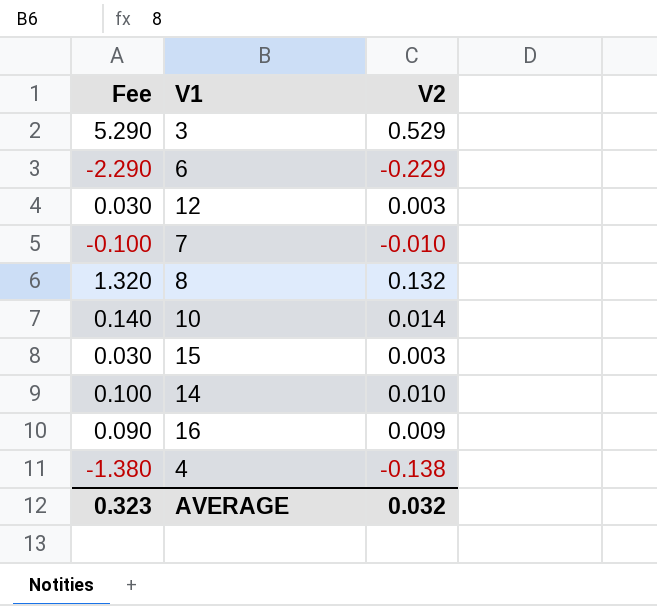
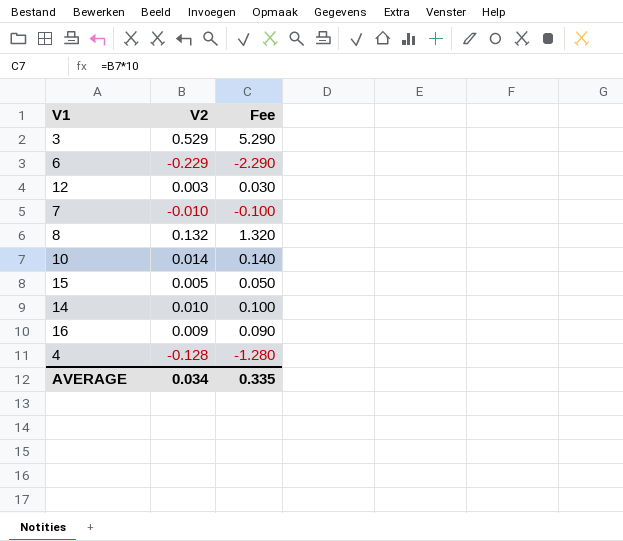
column Fee | position: 1 -> 3
15 | V2: 0.003 -> 0.005
15 | Fee: 0.030 -> 0.050
4 | V2: -0.138 -> -0.128
4 | Fee: -1.380 -> -1.280
AVERAGE | V2: 0.032 -> 0.034
AVERAGE | Fee: 0.323 -> 0.335

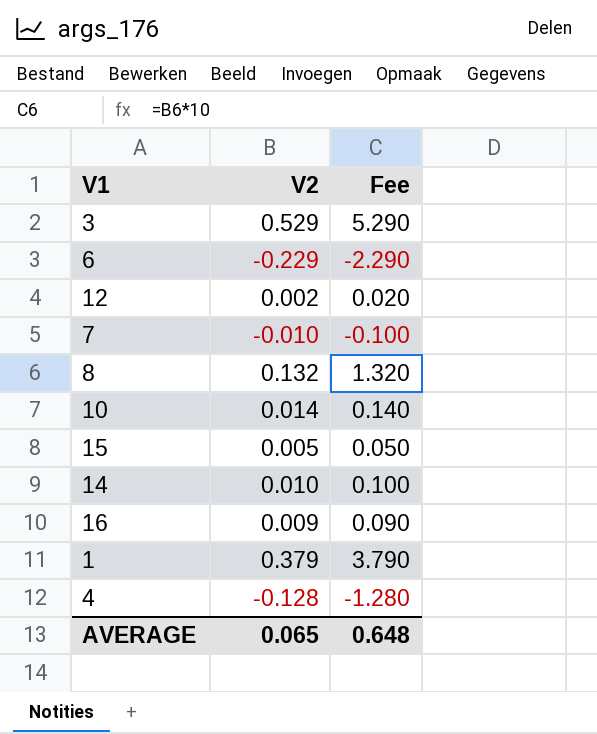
12 | V2: 0.003 -> 0.002
12 | Fee: 0.030 -> 0.020
row 1: none -> 0.379 | 3.790
AVERAGE | V2: 0.034 -> 0.065
AVERAGE | Fee: 0.335 -> 0.648

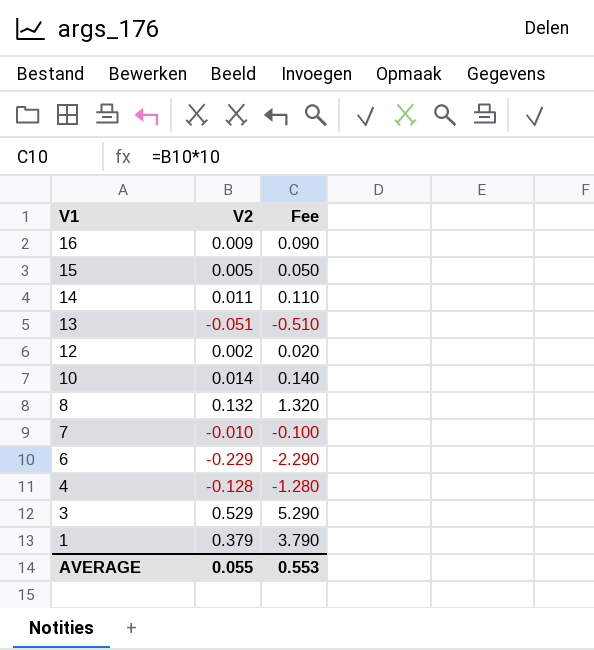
row order: none -> V1 descending
14 | V2: 0.010 -> 0.011
14 | Fee: 0.100 -> 0.110
row 13: none -> -0.051 | -0.510
AVERAGE | V2: 0.065 -> 0.055
AVERAGE | Fee: 0.648 -> 0.553

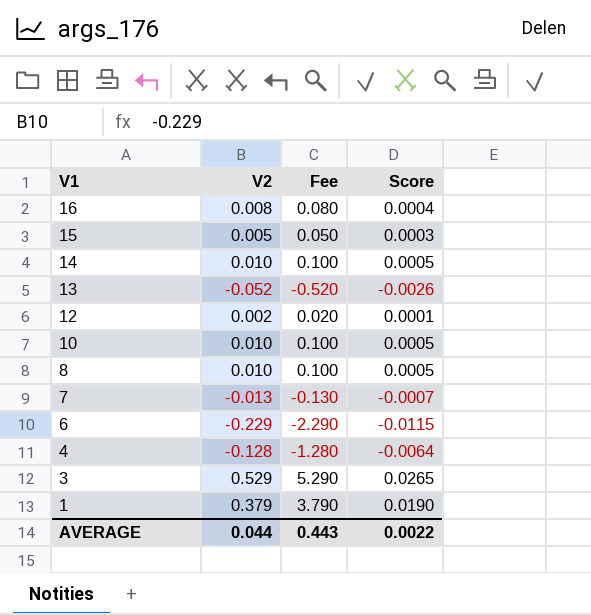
column Score | formula: none -> [V2] * 0.05
16 | V2: 0.009 -> 0.008
16 | Fee: 0.090 -> 0.080
14 | V2: 0.011 -> 0.010
14 | Fee: 0.110 -> 0.100
13 | V2: -0.051 -> -0.052
13 | Fee: -0.510 -> -0.520
10 | V2: 0.014 -> 0.010
10 | Fee: 0.140 -> 0.100
8 | V2: 0.132 -> 0.010
8 | Fee: 1.320 -> 0.100
7 | V2: -0.010 -> -0.013
7 | Fee: -0.100 -> -0.130
AVERAGE | V2: 0.055 -> 0.044
AVERAGE | Fee: 0.553 -> 0.443

